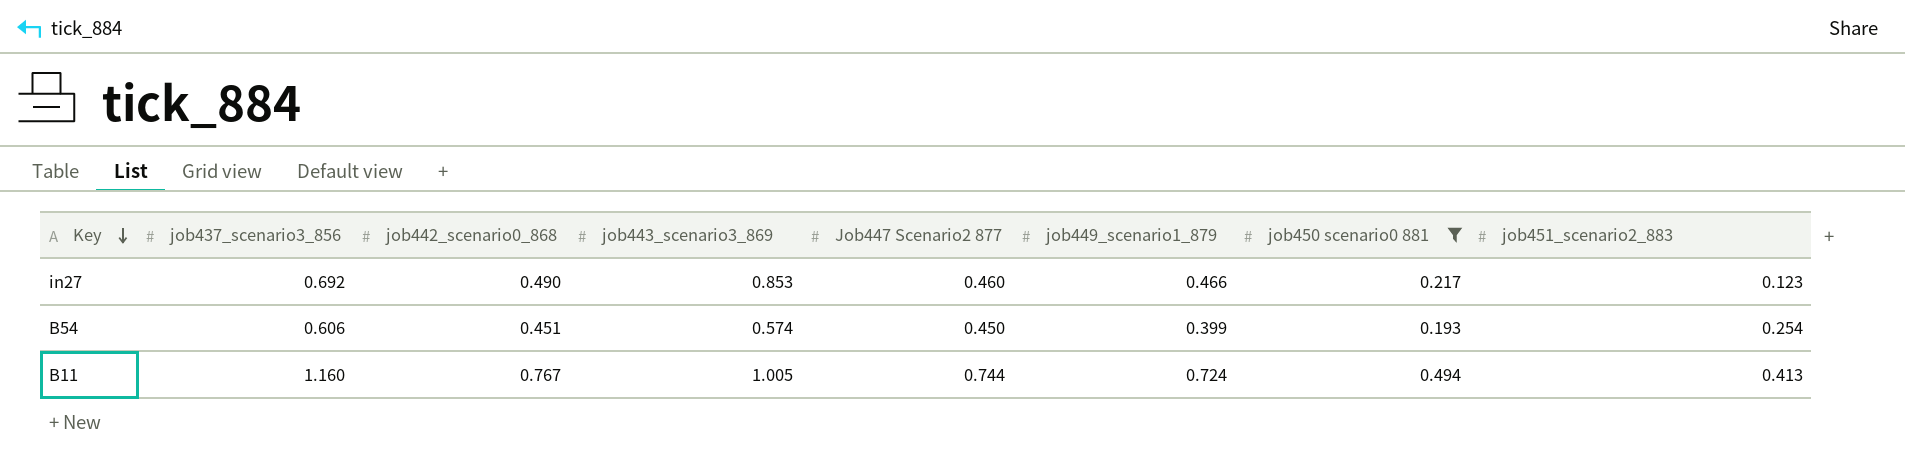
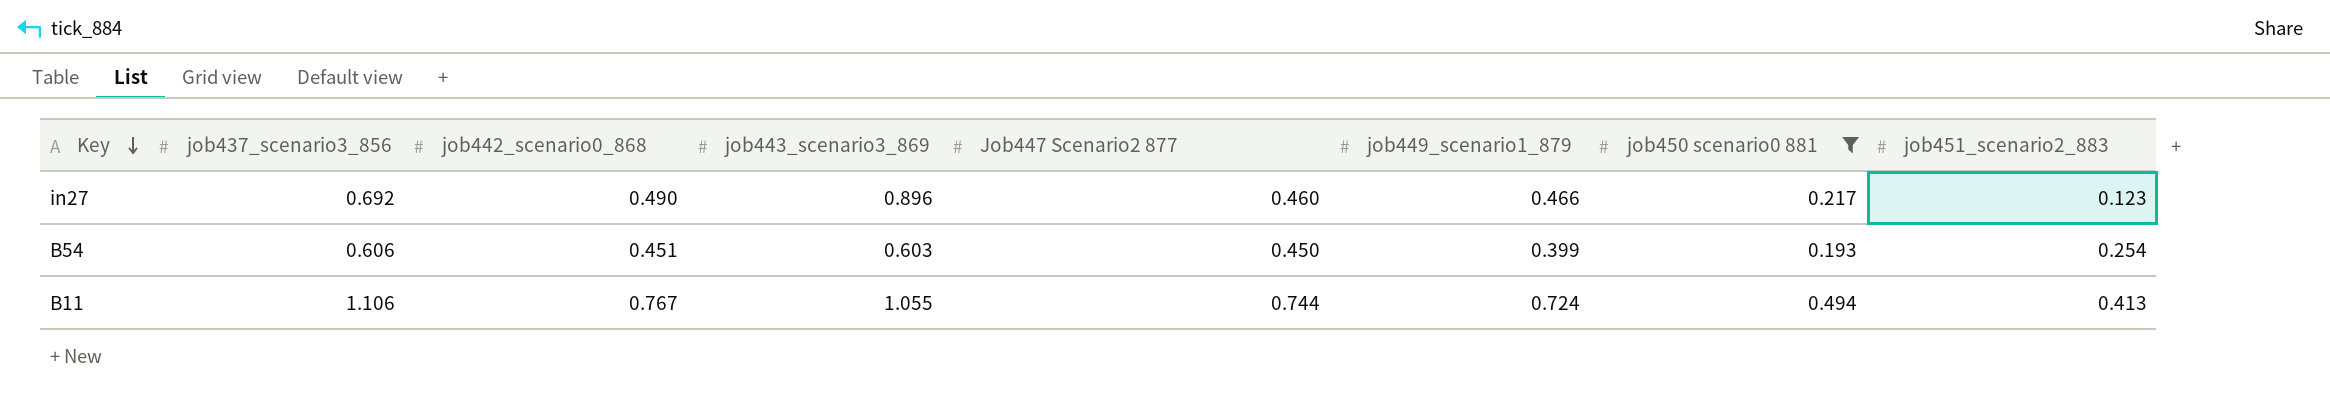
in27 | job443_scenario3_869: 0.853 -> 0.896
B54 | job443_scenario3_869: 0.574 -> 0.603
B11 | job437_scenario3_856: 1.160 -> 1.106
B11 | job443_scenario3_869: 1.005 -> 1.055

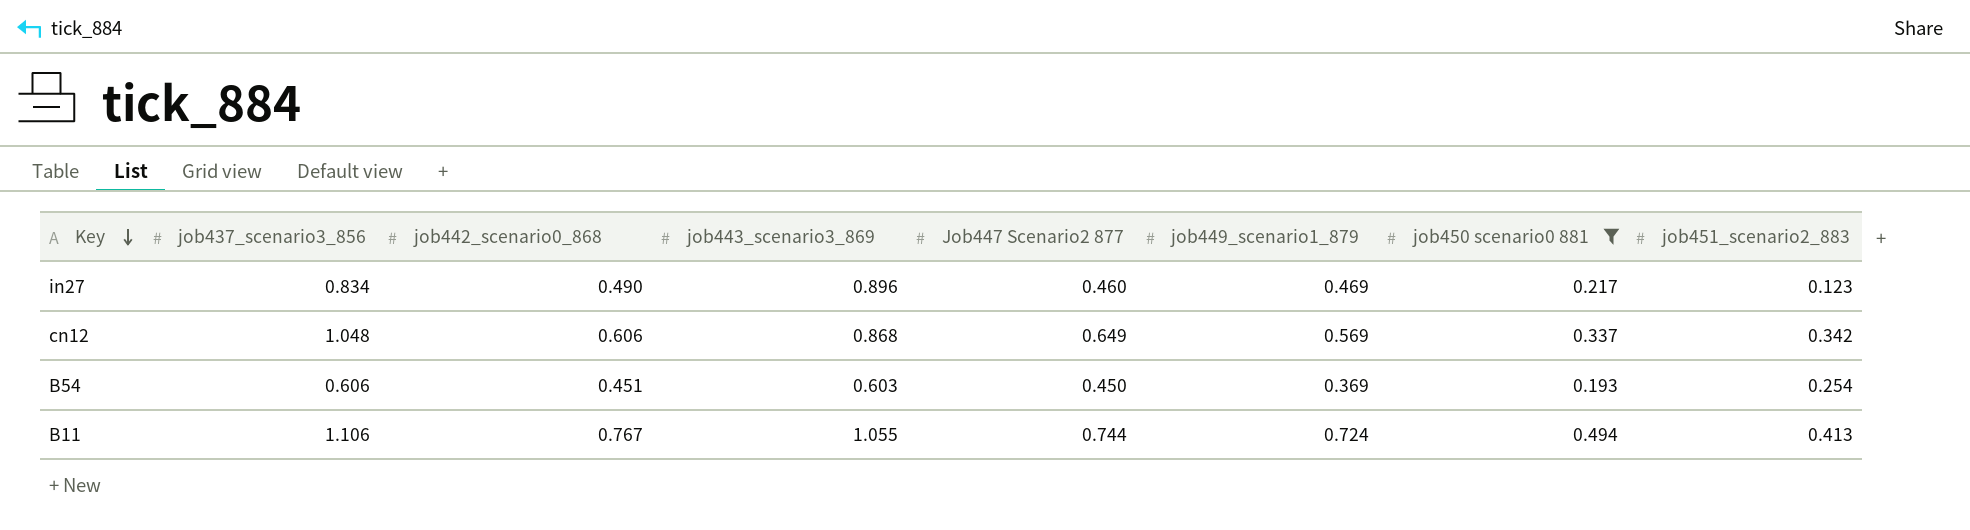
in27 | job437_scenario3_856: 0.692 -> 0.834
in27 | job449_scenario1_879: 0.466 -> 0.469
row cn12: none -> 1.048 | 0.606 | 0.868 | 0.649 | 0.569 | 0.337 | 0.342
B54 | job449_scenario1_879: 0.399 -> 0.369

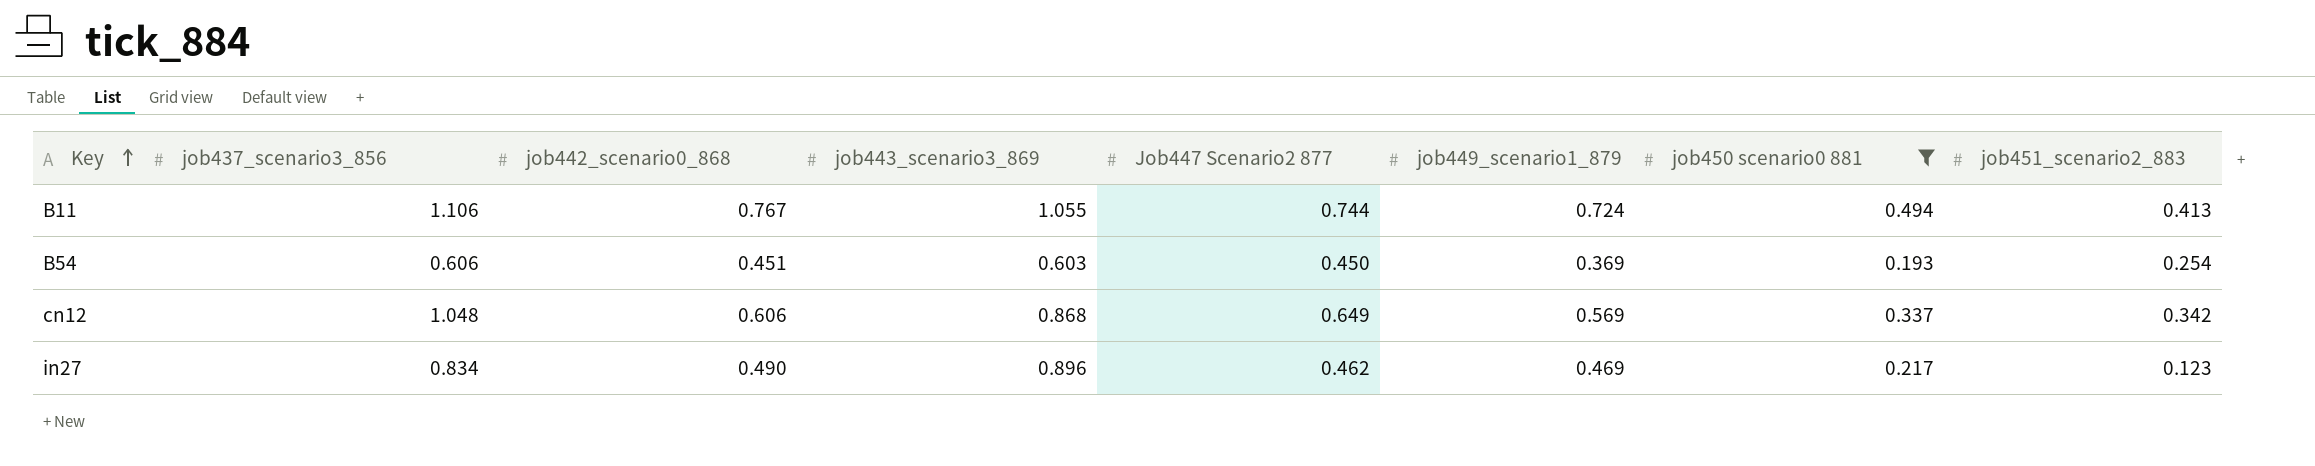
row order: Key descending -> Key ascending
in27 | Job447 Scenario2 877: 0.460 -> 0.462

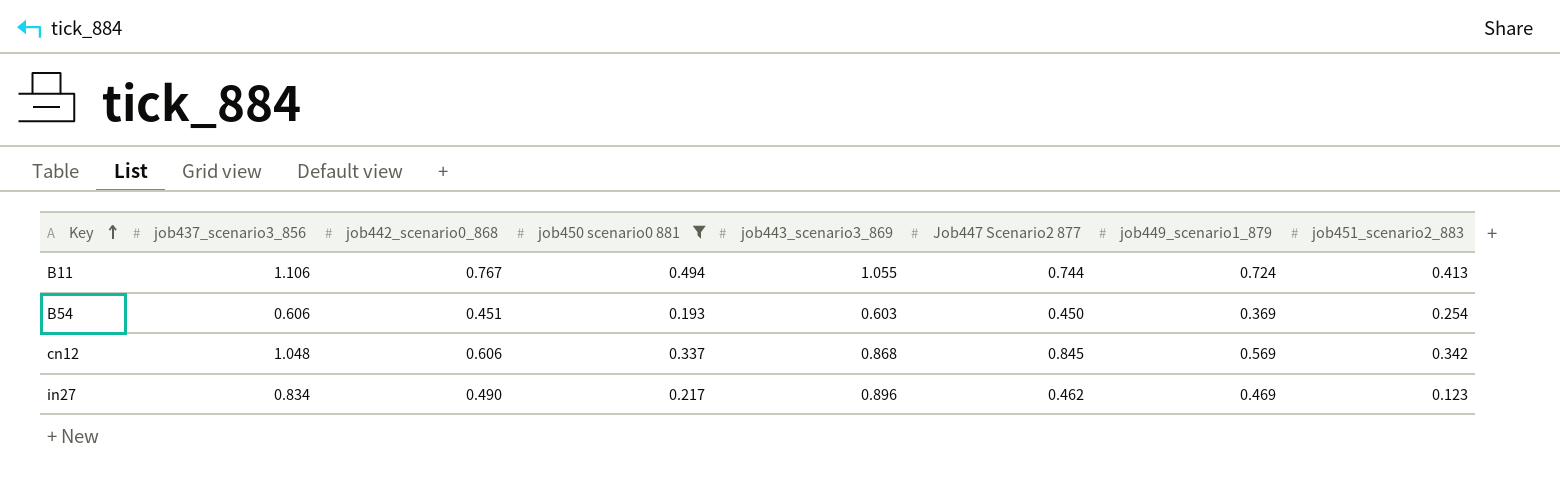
column job450 scenario0 881 | position: 7 -> 4
cn12 | Job447 Scenario2 877: 0.649 -> 0.845

